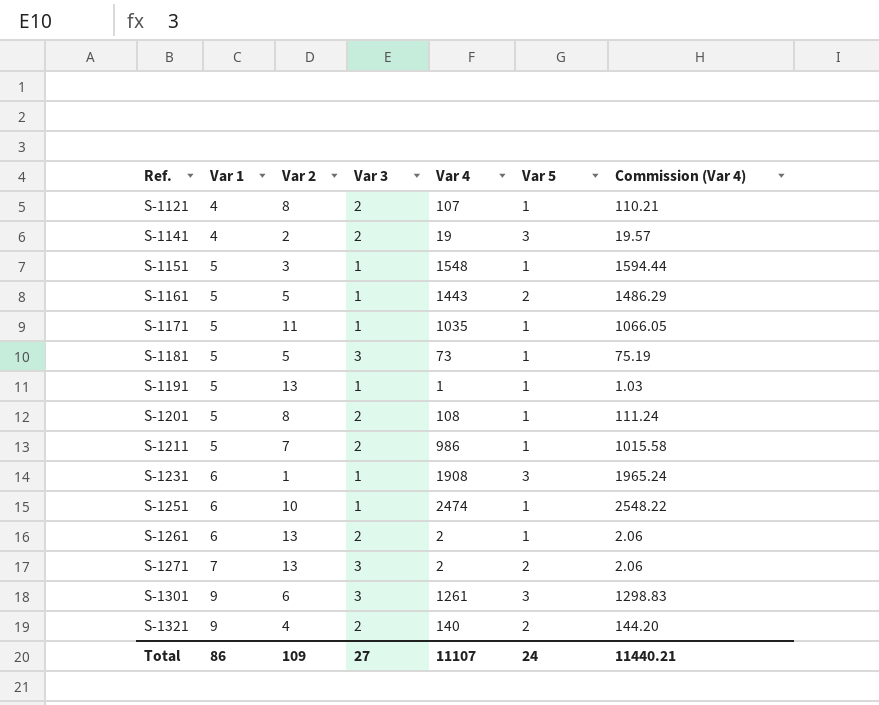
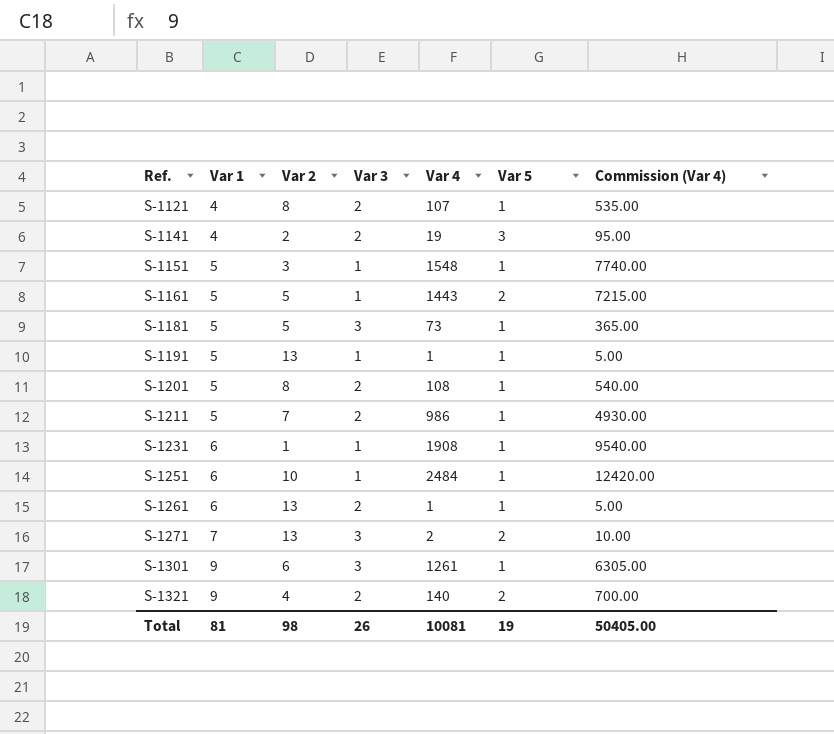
column Commission (Var 4) | formula: [Var 4] * 1.03 -> [Var 4] * 5
row S-1171: 5 | 11 | 1 | 1035 | 1 | 1066.05 -> none
S-1231 | Var 5: 3 -> 1
S-1251 | Var 4: 2474 -> 2484
S-1261 | Var 4: 2 -> 1
S-1301 | Var 5: 3 -> 1
Total | Var 1: 86 -> 81
Total | Var 2: 109 -> 98
Total | Var 3: 27 -> 26
Total | Var 4: 11107 -> 10081
Total | Var 5: 24 -> 19
Total | Commission (Var 4): 11440.21 -> 50405.00

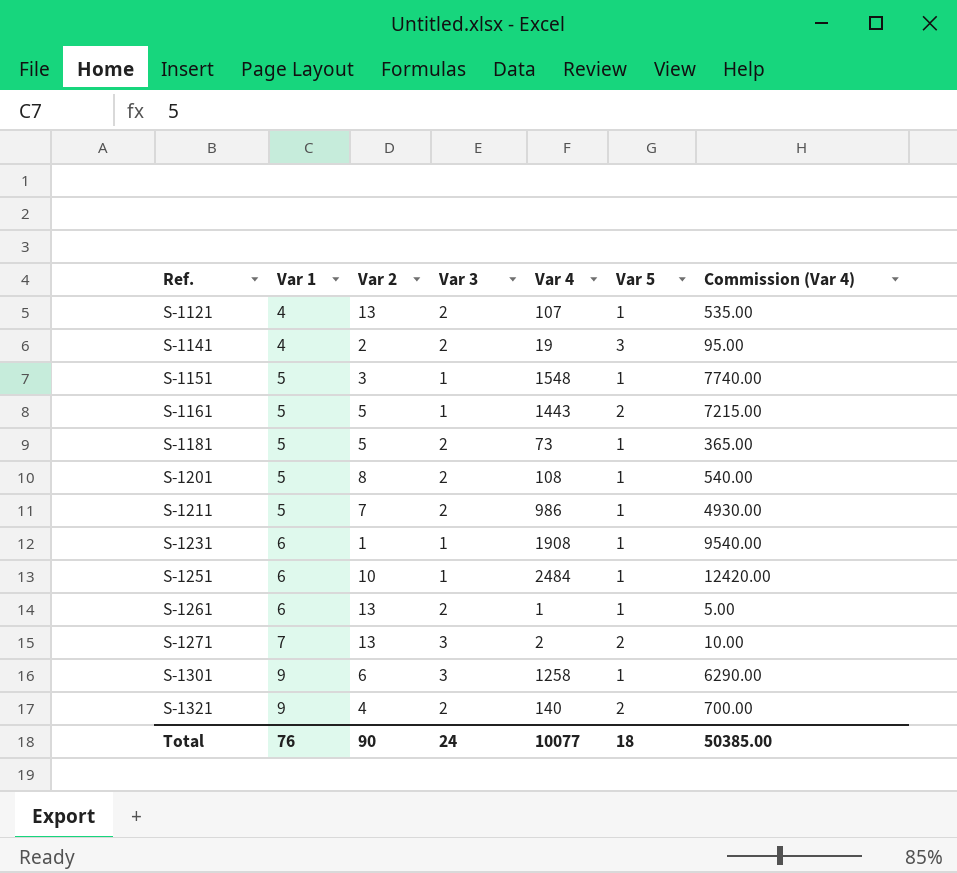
row S-1191: 5 | 13 | 1 | 1 | 1 | 5.00 -> none
S-1121 | Var 2: 8 -> 13
S-1181 | Var 3: 3 -> 2
S-1301 | Var 4: 1261 -> 1258
S-1301 | Commission (Var 4): 6305.00 -> 6290.00
Total | Var 1: 81 -> 76
Total | Var 2: 98 -> 90
Total | Var 3: 26 -> 24
Total | Var 4: 10081 -> 10077
Total | Var 5: 19 -> 18
Total | Commission (Var 4): 50405.00 -> 50385.00

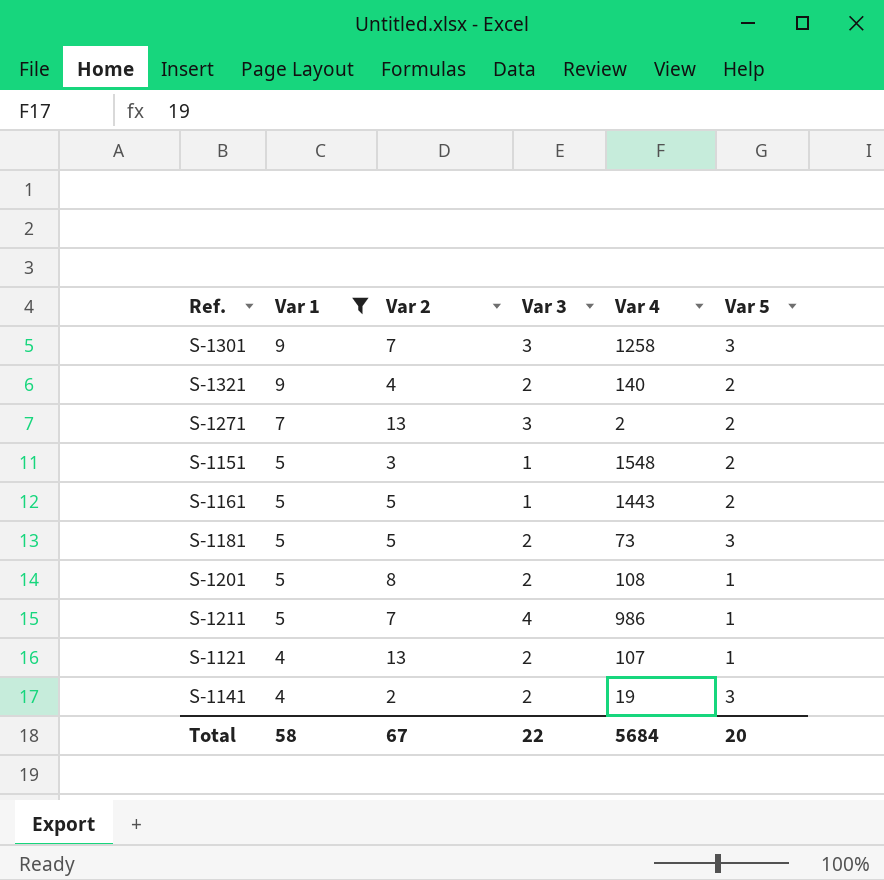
filter: none -> Var 1 != 6
row order: Ref. ascending -> Var 1 descending
column Commission (Var 4) | formula: [Var 4] * 5 -> none
S-1301 | Var 2: 6 -> 7
S-1301 | Var 5: 1 -> 3
S-1151 | Var 5: 1 -> 2
S-1181 | Var 5: 1 -> 3
S-1211 | Var 3: 2 -> 4
Total | Var 1: 76 -> 58
Total | Var 2: 90 -> 67
Total | Var 3: 24 -> 22
Total | Var 4: 10077 -> 5684
Total | Var 5: 18 -> 20

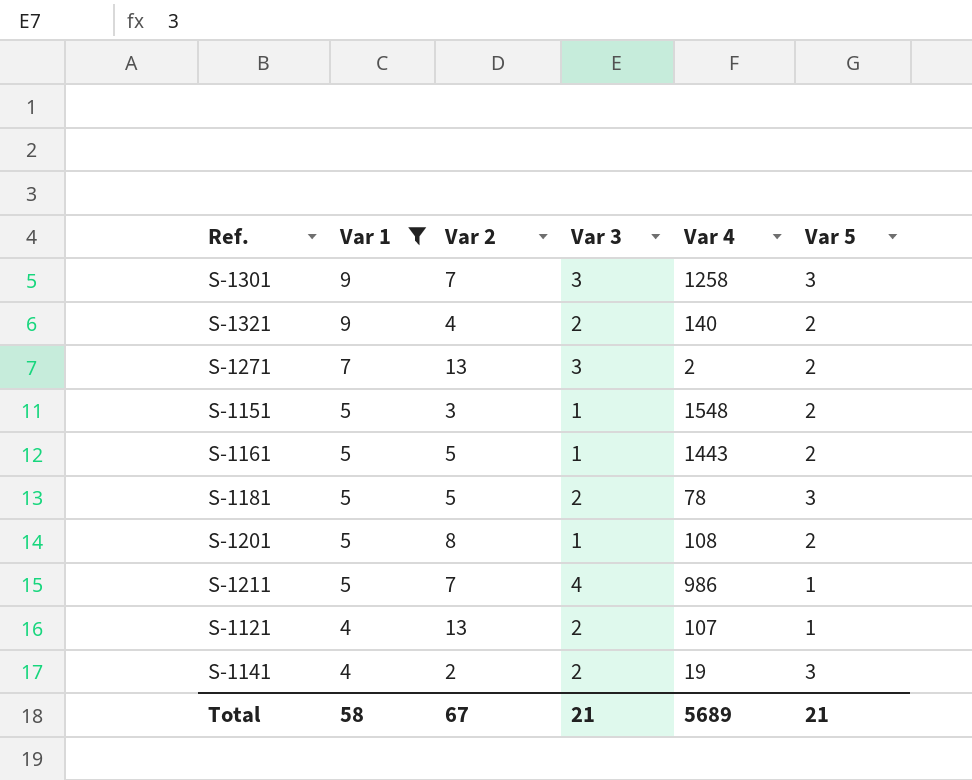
S-1181 | Var 4: 73 -> 78
S-1201 | Var 3: 2 -> 1
S-1201 | Var 5: 1 -> 2
Total | Var 3: 22 -> 21
Total | Var 4: 5684 -> 5689
Total | Var 5: 20 -> 21

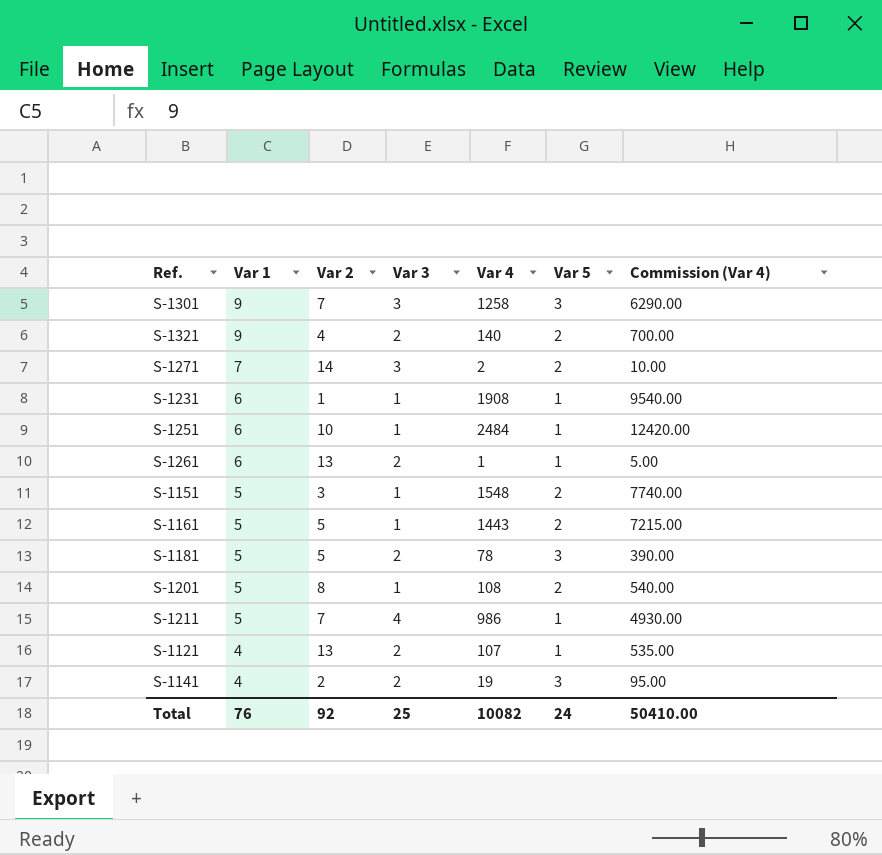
filter: Var 1 != 6 -> none
column Commission (Var 4) | formula: none -> [Var 4] * 5
S-1271 | Var 2: 13 -> 14
Total | Var 1: 58 -> 76
Total | Var 2: 67 -> 92
Total | Var 3: 21 -> 25
Total | Var 4: 5689 -> 10082
Total | Var 5: 21 -> 24

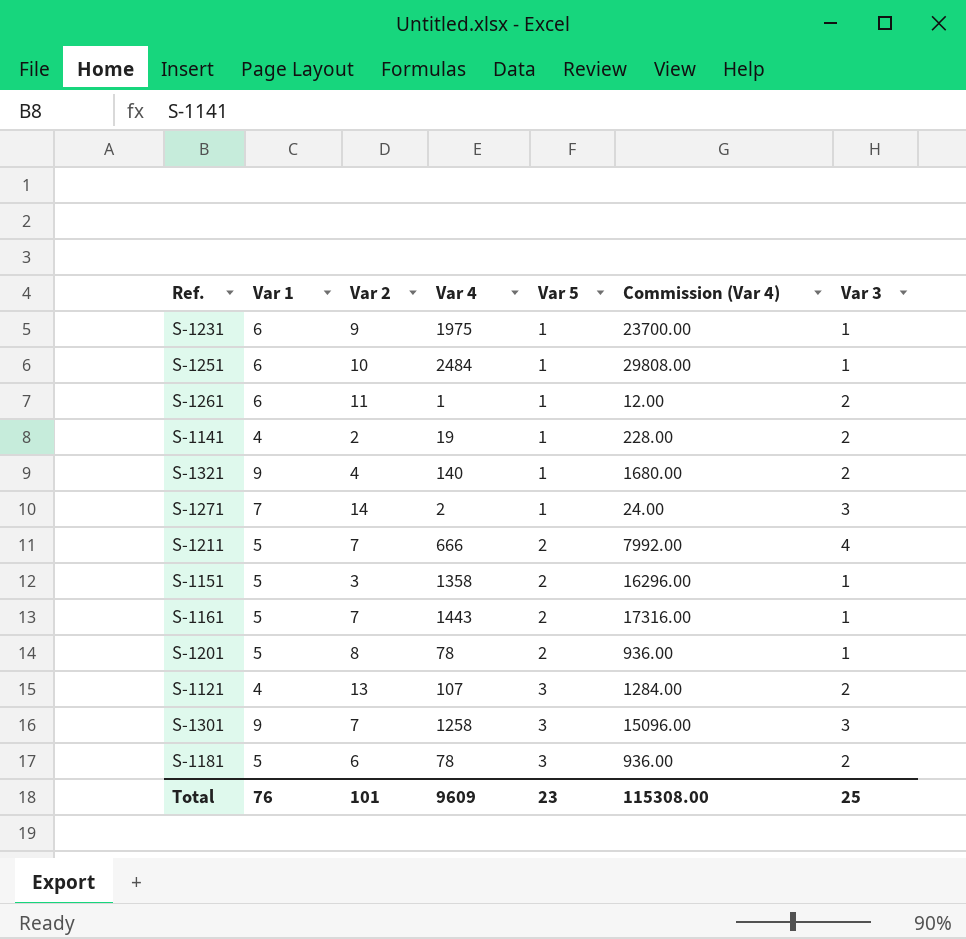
row order: Var 1 descending -> Var 5 ascending
column Commission (Var 4) | formula: [Var 4] * 5 -> [Var 4] * 12
column Var 3 | position: 4 -> 7
S-1231 | Var 2: 1 -> 9
S-1231 | Var 4: 1908 -> 1975
S-1261 | Var 2: 13 -> 11
S-1141 | Var 5: 3 -> 1
S-1321 | Var 5: 2 -> 1
S-1271 | Var 5: 2 -> 1
S-1211 | Var 4: 986 -> 666
S-1211 | Var 5: 1 -> 2
S-1151 | Var 4: 1548 -> 1358
S-1161 | Var 2: 5 -> 7
S-1201 | Var 4: 108 -> 78
S-1121 | Var 5: 1 -> 3
S-1181 | Var 2: 5 -> 6
Total | Var 2: 92 -> 101
Total | Var 4: 10082 -> 9609
Total | Var 5: 24 -> 23
Total | Commission (Var 4): 50410.00 -> 115308.00

